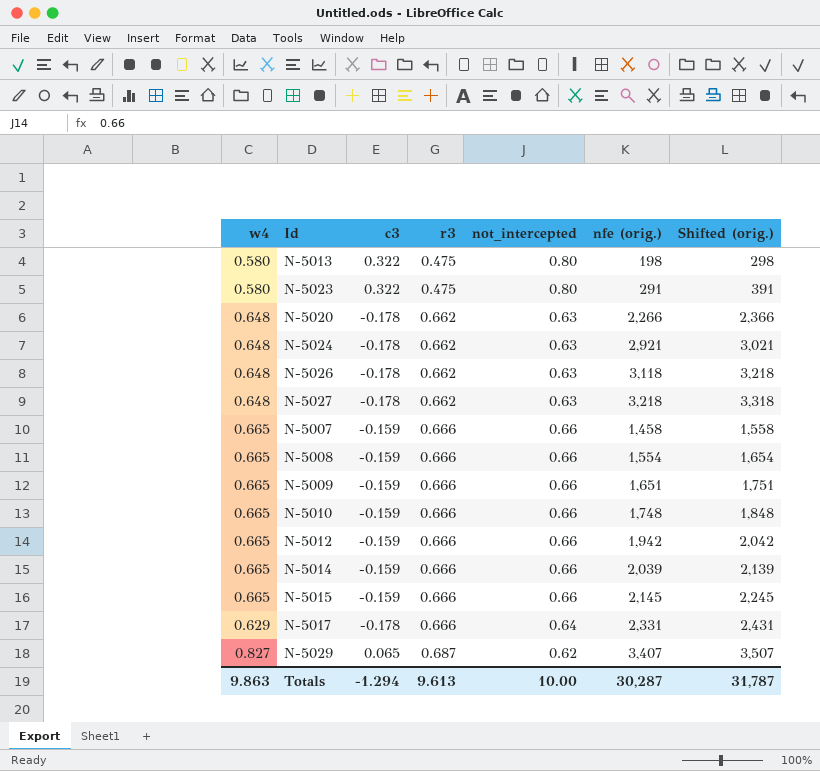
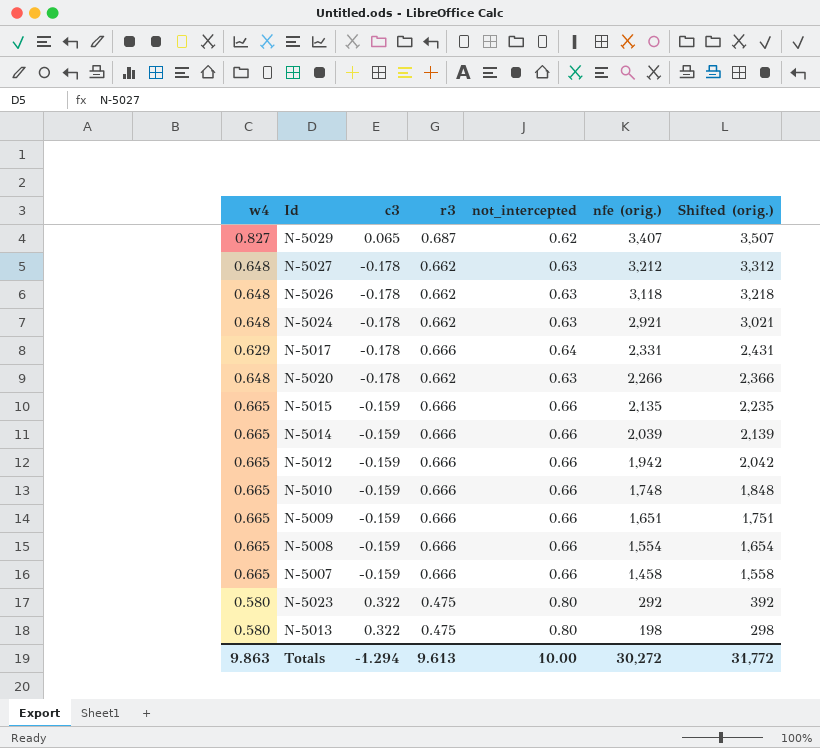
row order: r3 ascending -> nfe (orig.) descending
N-5027 | nfe (orig.): 3,218 -> 3,212
N-5027 | Shifted (orig.): 3,318 -> 3,312
N-5015 | nfe (orig.): 2,145 -> 2,135
N-5015 | Shifted (orig.): 2,245 -> 2,235
N-5023 | nfe (orig.): 291 -> 292
N-5023 | Shifted (orig.): 391 -> 392
Totals | nfe (orig.): 30,287 -> 30,272
Totals | Shifted (orig.): 31,787 -> 31,772

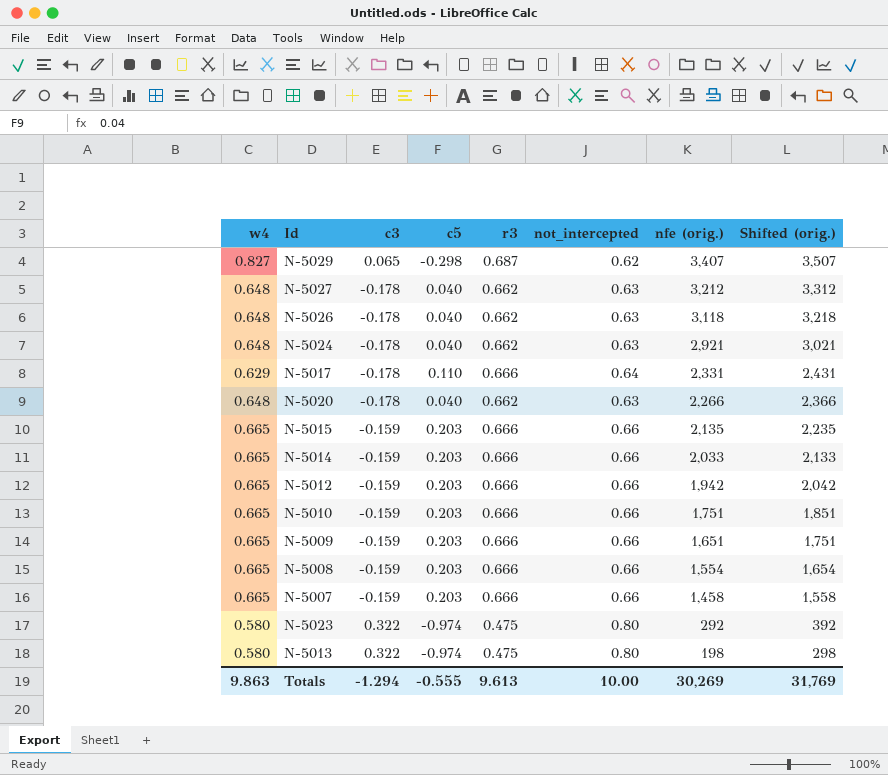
column c5 | position: none -> 4
N-5014 | nfe (orig.): 2,039 -> 2,033
N-5014 | Shifted (orig.): 2,139 -> 2,133
N-5010 | nfe (orig.): 1,748 -> 1,751
N-5010 | Shifted (orig.): 1,848 -> 1,851
Totals | nfe (orig.): 30,272 -> 30,269
Totals | Shifted (orig.): 31,772 -> 31,769

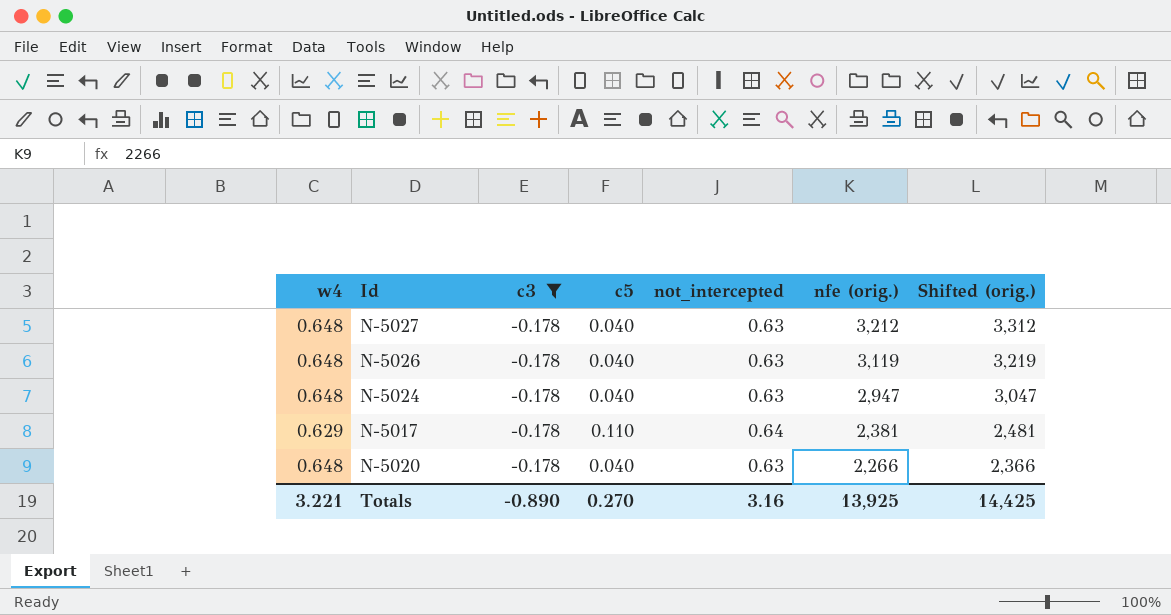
filter: none -> c3 = -0.178
column r3 | position: 5 -> none
N-5026 | nfe (orig.): 3,118 -> 3,119
N-5026 | Shifted (orig.): 3,218 -> 3,219
N-5024 | nfe (orig.): 2,921 -> 2,947
N-5024 | Shifted (orig.): 3,021 -> 3,047
N-5017 | nfe (orig.): 2,331 -> 2,381
N-5017 | Shifted (orig.): 2,431 -> 2,481
Totals | w4: 9.863 -> 3.221
Totals | c3: -1.294 -> -0.890
Totals | c5: -0.555 -> 0.270
Totals | not_intercepted: 10.00 -> 3.16
Totals | nfe (orig.): 30,269 -> 13,925
Totals | Shifted (orig.): 31,769 -> 14,425

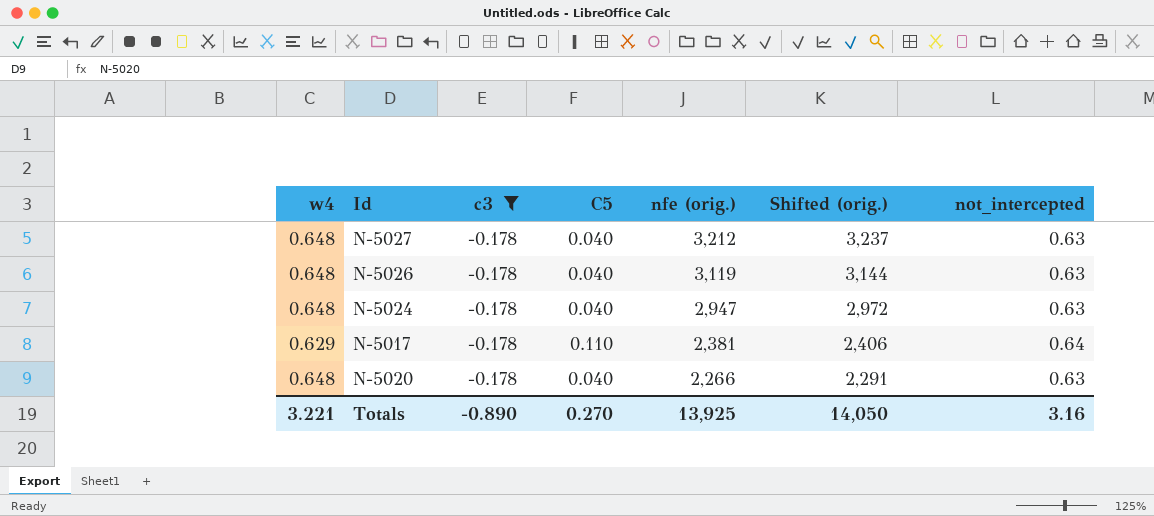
column name: c5 -> C5
column Shifted (orig.) | formula: [nfe (orig.)] + 100 -> [nfe (orig.)] + 25
column not_intercepted | position: 5 -> 7
Totals | Shifted (orig.): 14,425 -> 14,050

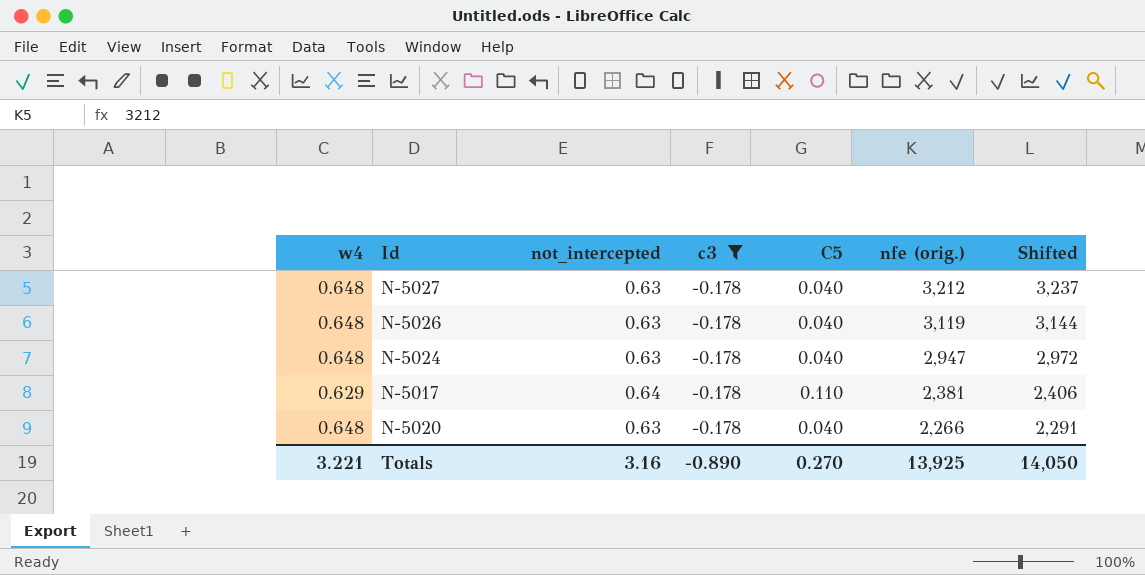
column not_intercepted | position: 7 -> 3
column name: Shifted (orig.) -> Shifted

